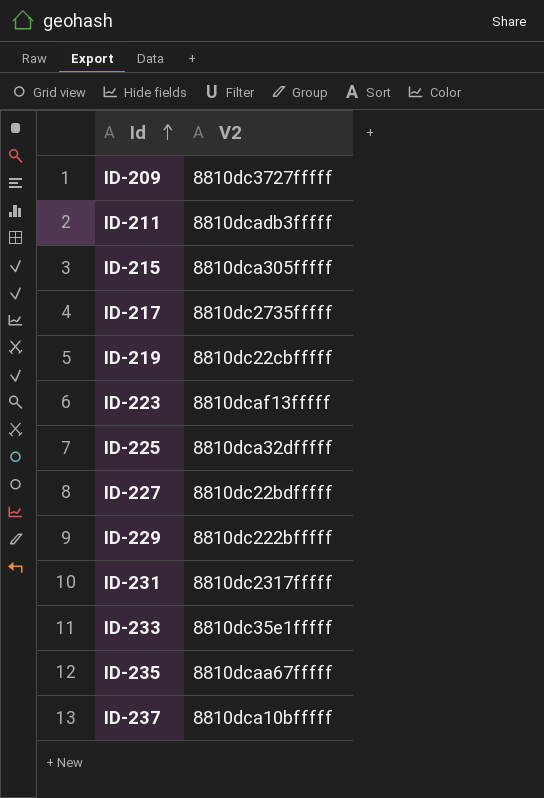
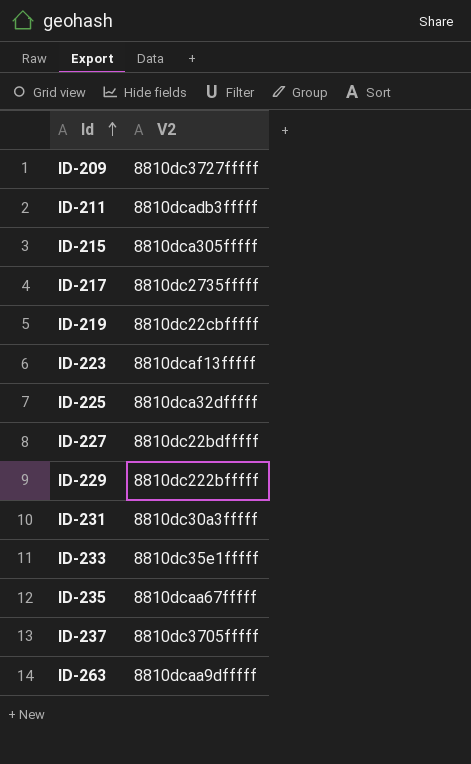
ID-231 | V2: 8810dc2317fffff -> 8810dc30a3fffff
ID-237 | V2: 8810dca10bfffff -> 8810dc3705fffff
row ID-263: none -> 8810dcaa9dfffff

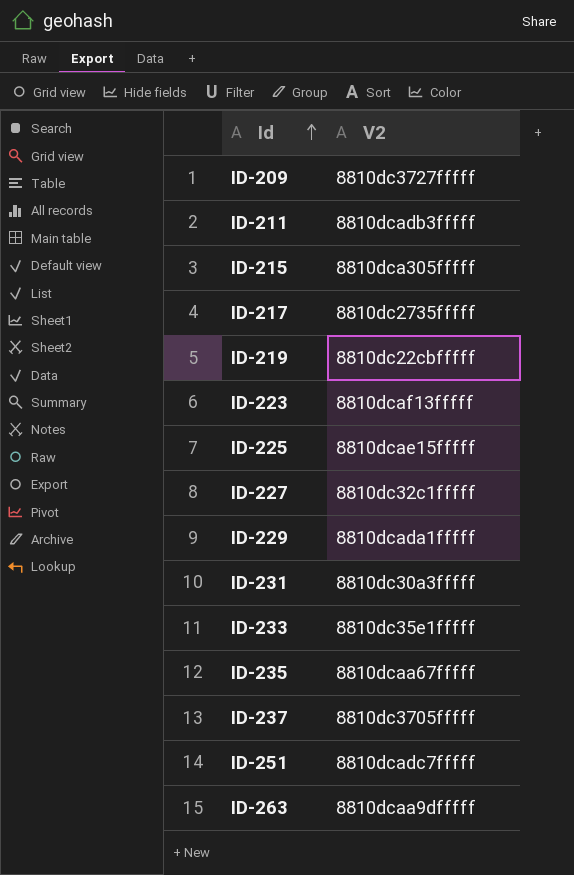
ID-225 | V2: 8810dca32dfffff -> 8810dcae15fffff
ID-227 | V2: 8810dc22bdfffff -> 8810dc32c1fffff
ID-229 | V2: 8810dc222bfffff -> 8810dcada1fffff
row ID-251: none -> 8810dcadc7fffff

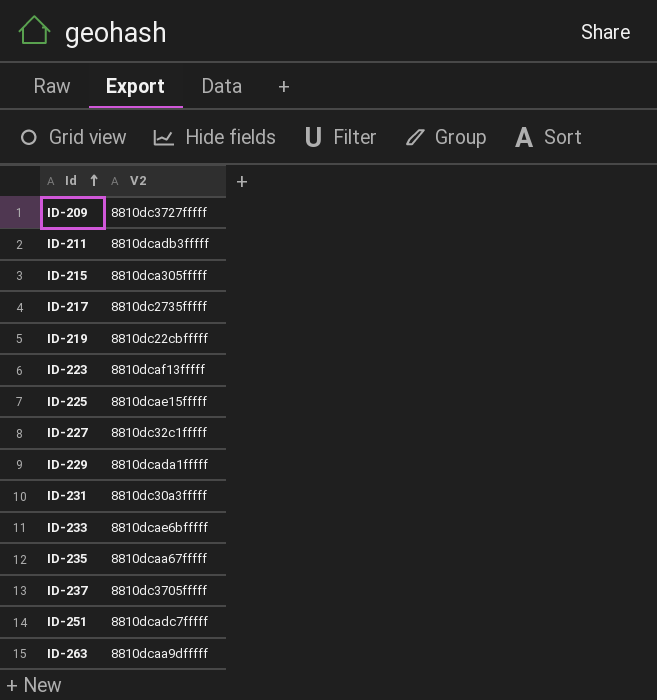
ID-233 | V2: 8810dc35e1fffff -> 8810dcae6bfffff

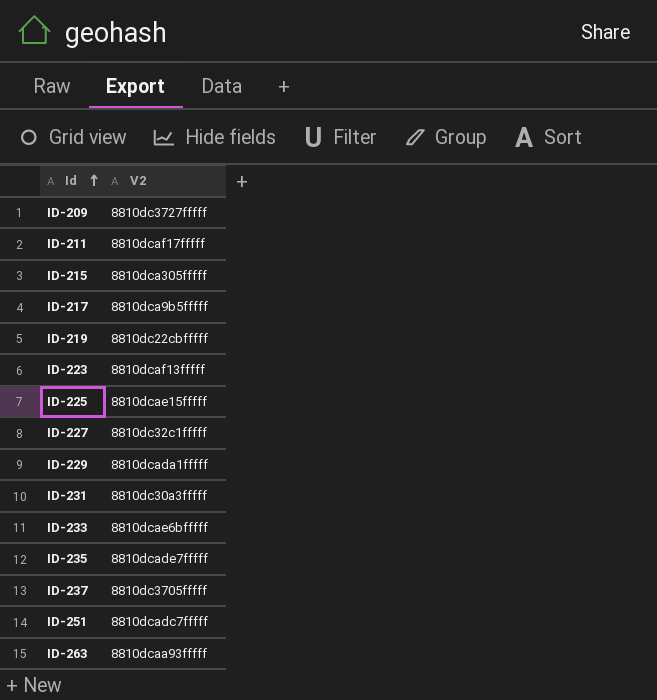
ID-211 | V2: 8810dcadb3fffff -> 8810dcaf17fffff
ID-217 | V2: 8810dc2735fffff -> 8810dca9b5fffff
ID-235 | V2: 8810dcaa67fffff -> 8810dcade7fffff
ID-263 | V2: 8810dcaa9dfffff -> 8810dcaa93fffff

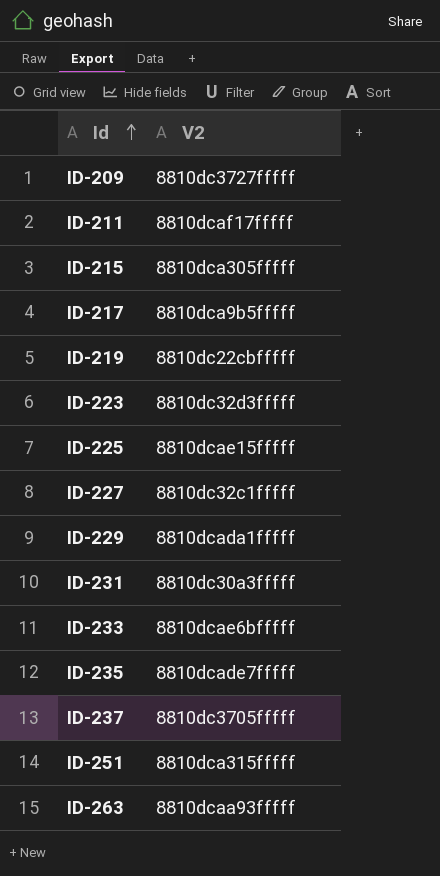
ID-223 | V2: 8810dcaf13fffff -> 8810dc32d3fffff
ID-251 | V2: 8810dcadc7fffff -> 8810dca315fffff

